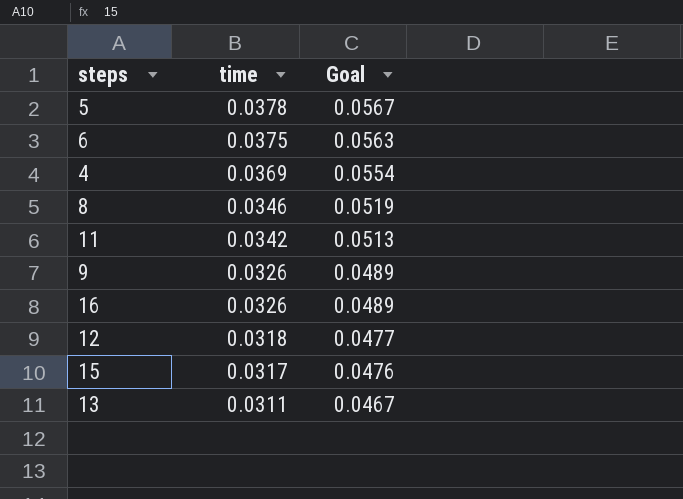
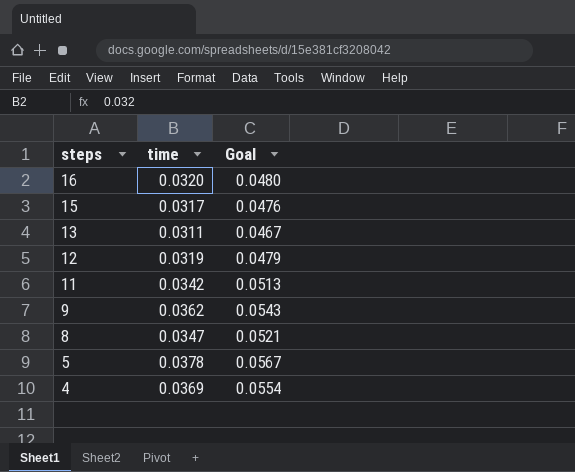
row order: time descending -> steps descending
row 6: 0.0375 | 0.0563 -> none
16 | time: 0.0326 -> 0.0320
16 | Goal: 0.0489 -> 0.0480
12 | time: 0.0318 -> 0.0319
12 | Goal: 0.0477 -> 0.0479
9 | time: 0.0326 -> 0.0362
9 | Goal: 0.0489 -> 0.0543
8 | time: 0.0346 -> 0.0347
8 | Goal: 0.0519 -> 0.0521

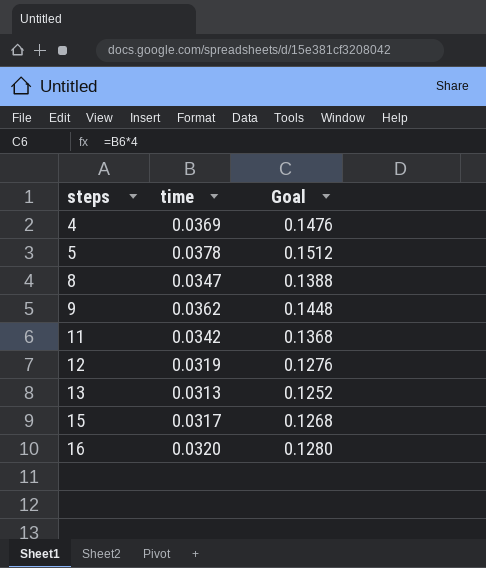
row order: steps descending -> steps ascending
column Goal | formula: [time] * 1.5 -> [time] * 4
13 | time: 0.0311 -> 0.0313

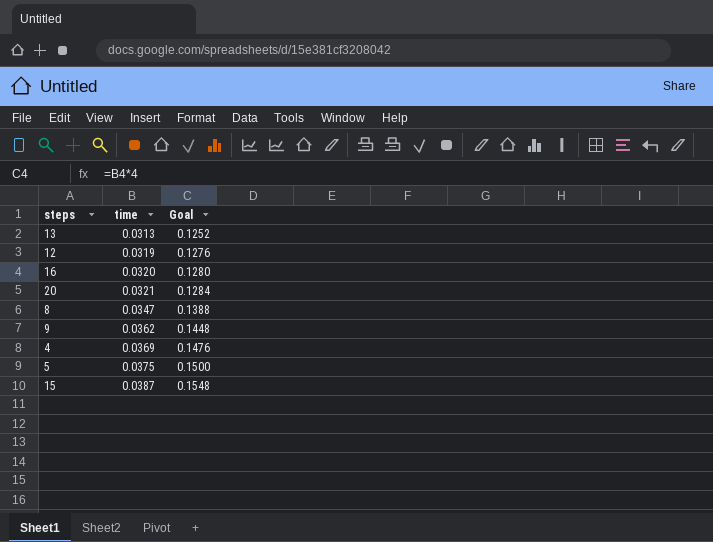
row order: steps ascending -> time ascending
row 11: 0.0342 | 0.1368 -> none
row 20: none -> 0.0321 | 0.1284
5 | time: 0.0378 -> 0.0375
5 | Goal: 0.1512 -> 0.1500
15 | time: 0.0317 -> 0.0387
15 | Goal: 0.1268 -> 0.1548

